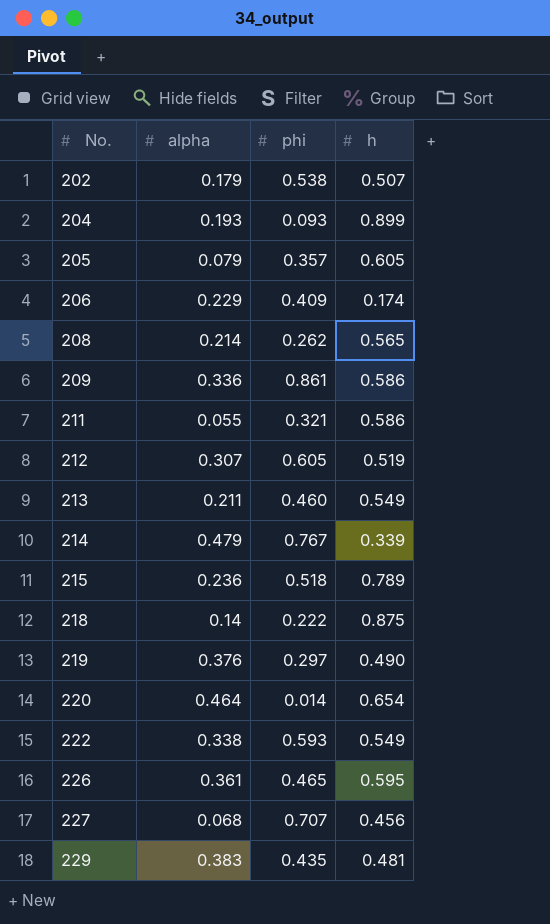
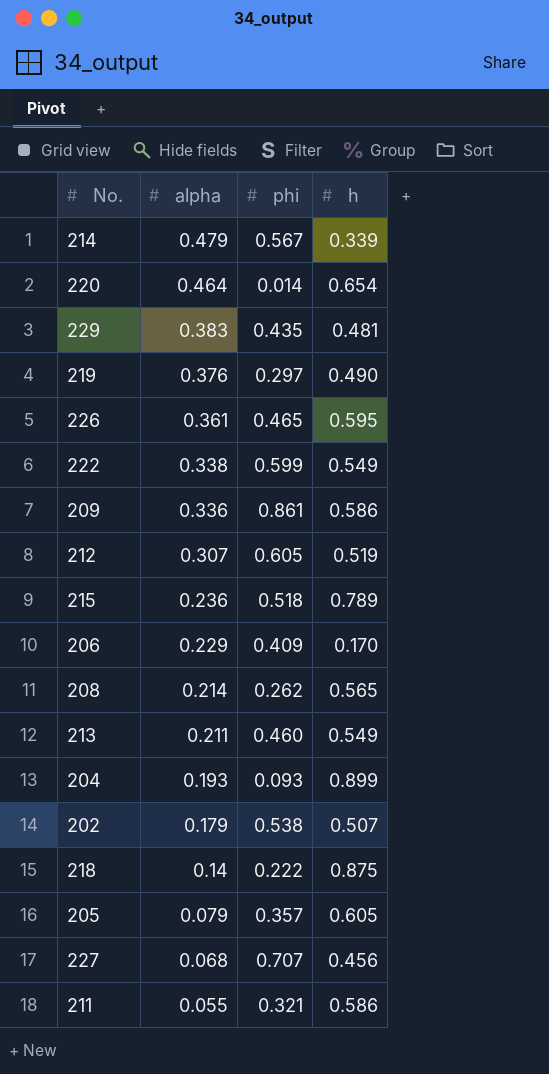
row order: No. ascending -> alpha descending
214 | phi: 0.767 -> 0.567
222 | phi: 0.593 -> 0.599
206 | h: 0.174 -> 0.170

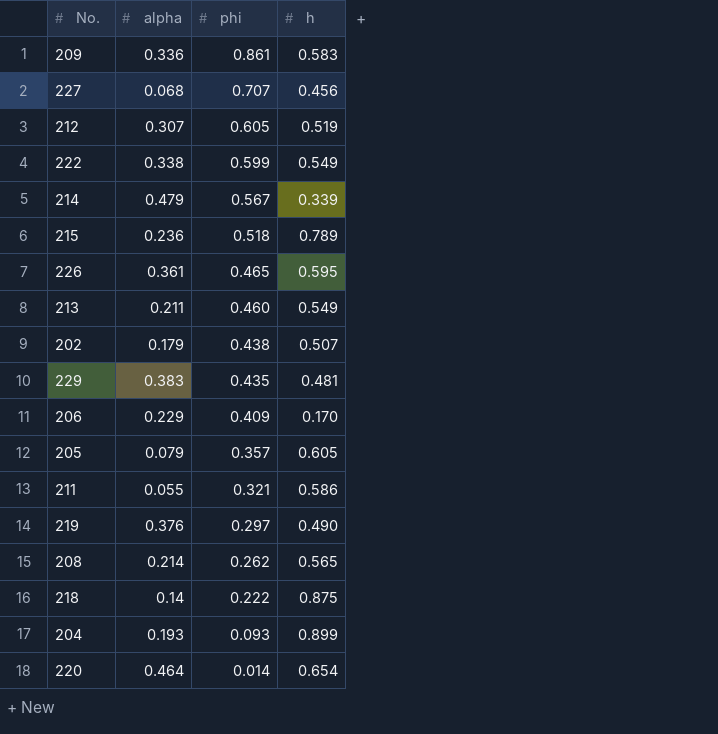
row order: alpha descending -> phi descending
209 | h: 0.586 -> 0.583
202 | phi: 0.538 -> 0.438

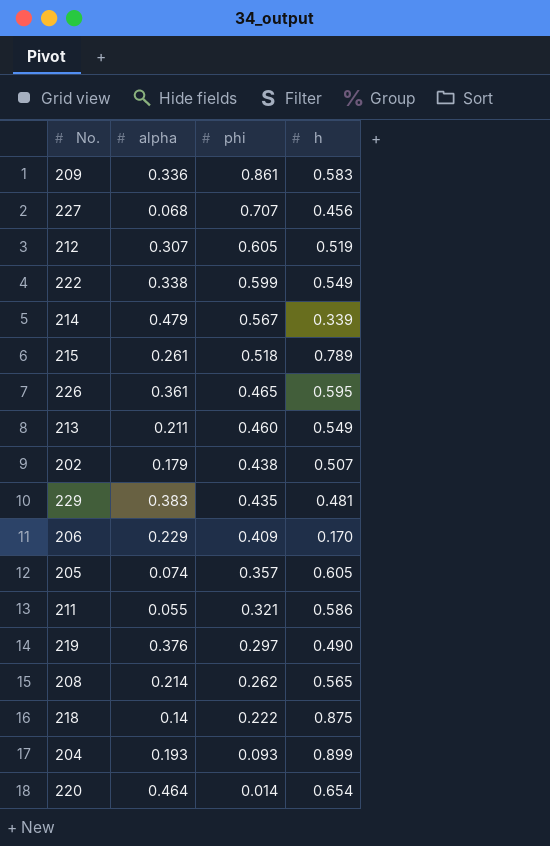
215 | alpha: 0.236 -> 0.261
205 | alpha: 0.079 -> 0.074

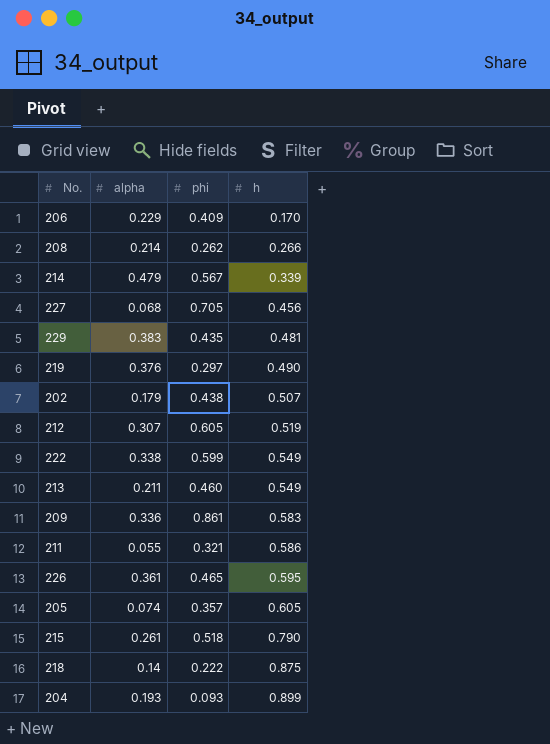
row order: phi descending -> h ascending
row 220: 0.464 | 0.014 | 0.654 -> none
208 | h: 0.565 -> 0.266
227 | phi: 0.707 -> 0.705
215 | h: 0.789 -> 0.790

